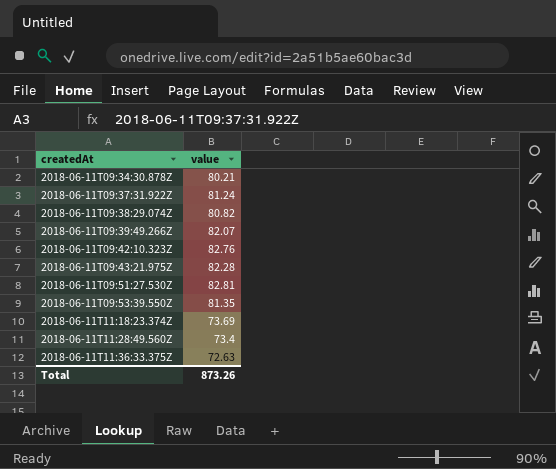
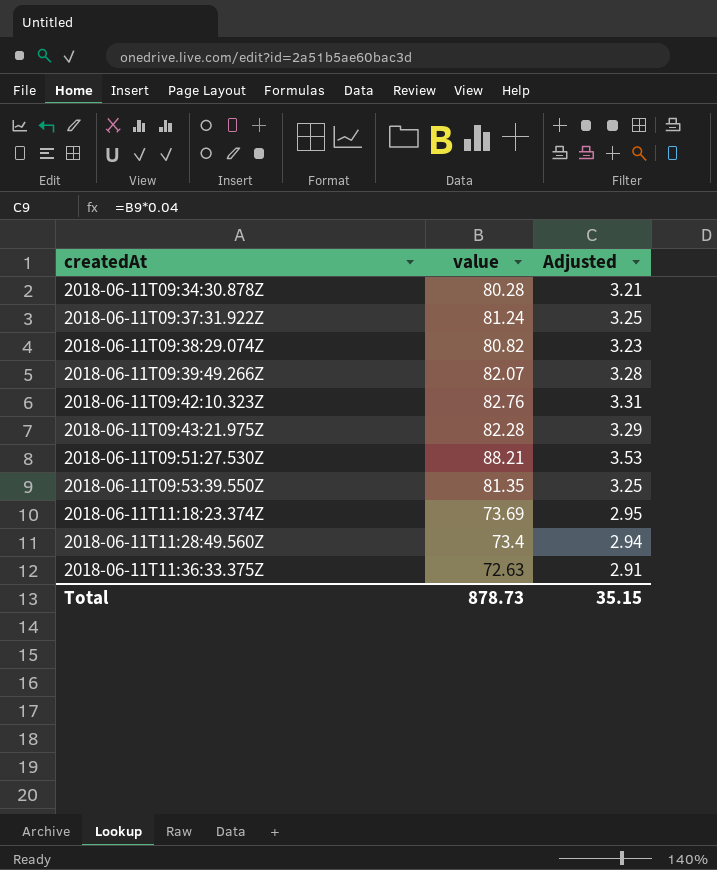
column Adjusted | formula: none -> [value] * 0.04
2018-06-11T09:34:30.878Z | value: 80.21 -> 80.28
2018-06-11T09:51:27.530Z | value: 82.81 -> 88.21
Total | value: 873.26 -> 878.73

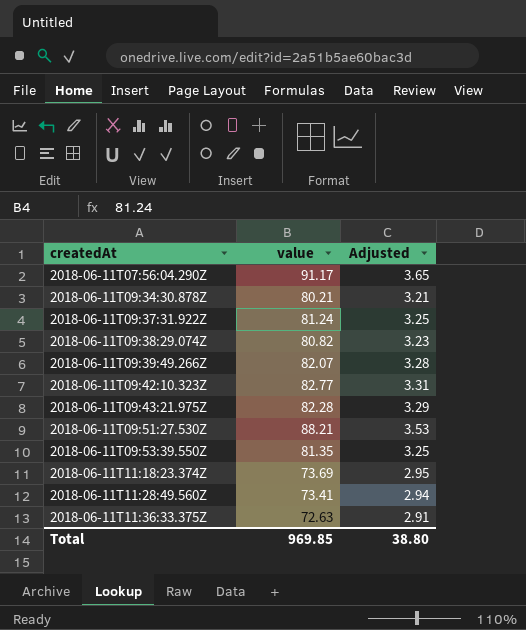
row 2018-06-11T07:56:04.290Z: none -> 91.17 | 3.65
2018-06-11T09:34:30.878Z | value: 80.28 -> 80.21
2018-06-11T09:42:10.323Z | value: 82.76 -> 82.77
2018-06-11T11:28:49.560Z | value: 73.4 -> 73.41
Total | value: 878.73 -> 969.85
Total | Adjusted: 35.15 -> 38.80

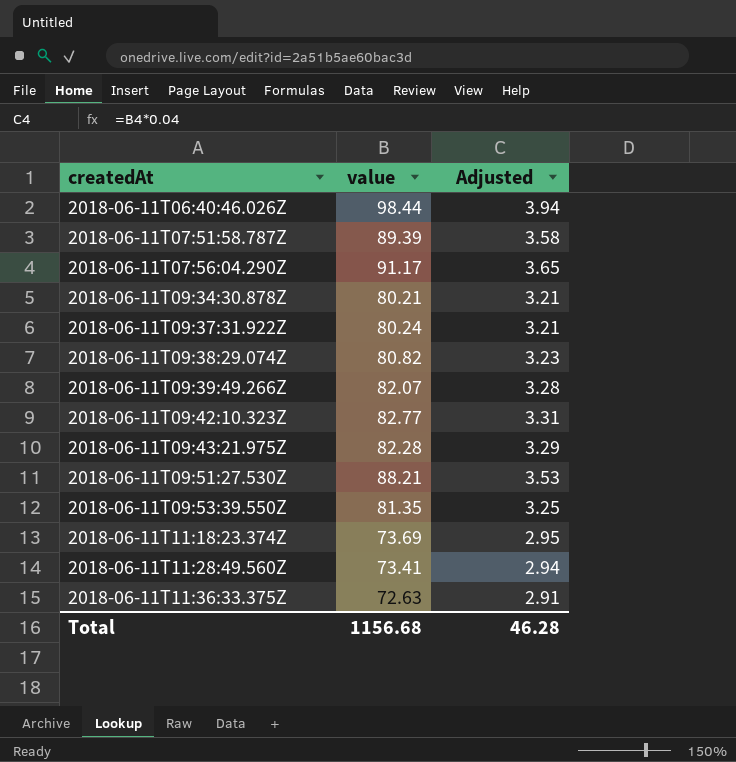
row 2018-06-11T06:40:46.026Z: none -> 98.44 | 3.94
row 2018-06-11T07:51:58.787Z: none -> 89.39 | 3.58
2018-06-11T09:37:31.922Z | value: 81.24 -> 80.24
2018-06-11T09:37:31.922Z | Adjusted: 3.25 -> 3.21
Total | value: 969.85 -> 1156.68
Total | Adjusted: 38.80 -> 46.28

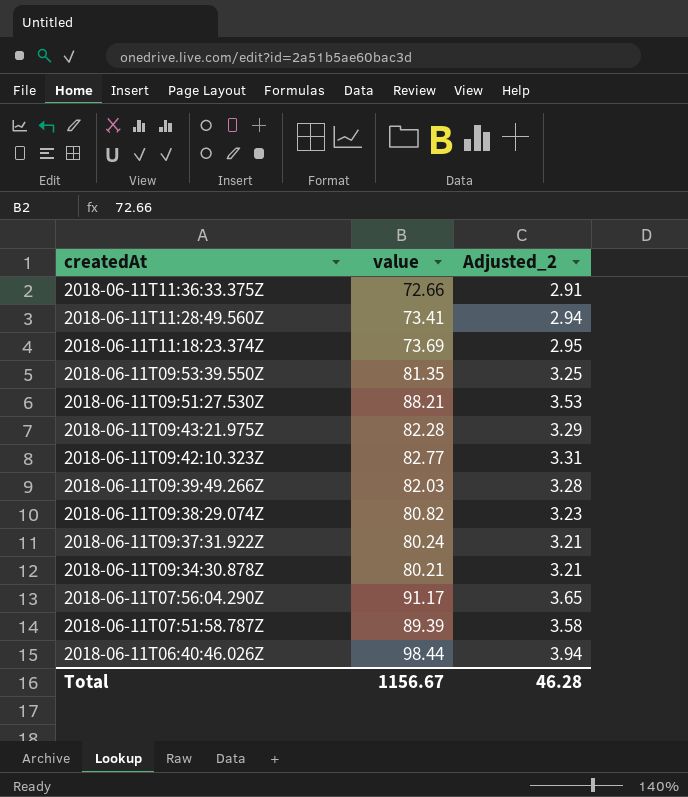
row order: createdAt ascending -> createdAt descending
column name: Adjusted -> Adjusted_2
2018-06-11T11:36:33.375Z | value: 72.63 -> 72.66
2018-06-11T09:39:49.266Z | value: 82.07 -> 82.03
Total | value: 1156.68 -> 1156.67

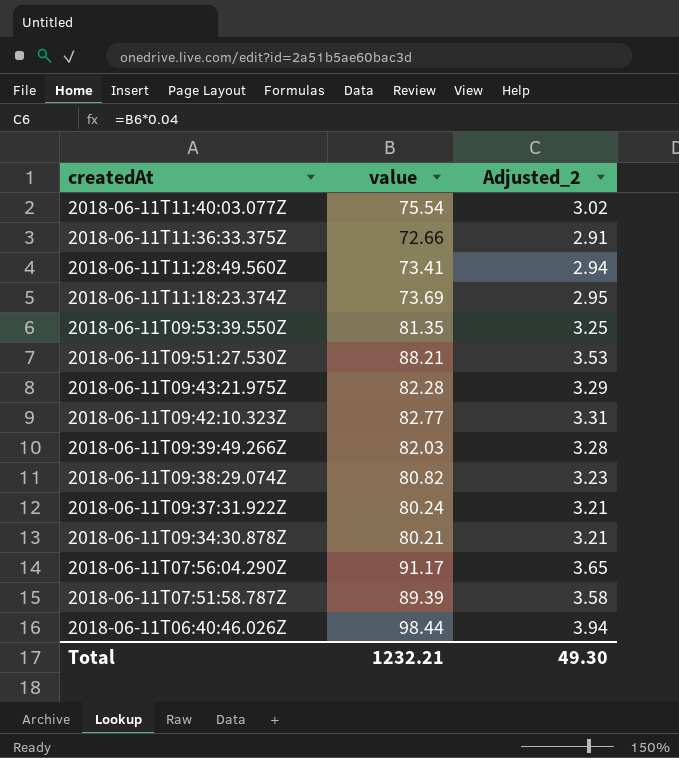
row 2018-06-11T11:40:03.077Z: none -> 75.54 | 3.02
Total | value: 1156.67 -> 1232.21
Total | Adjusted_2: 46.28 -> 49.30

